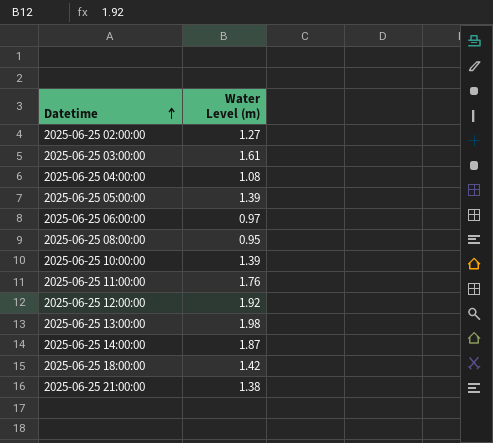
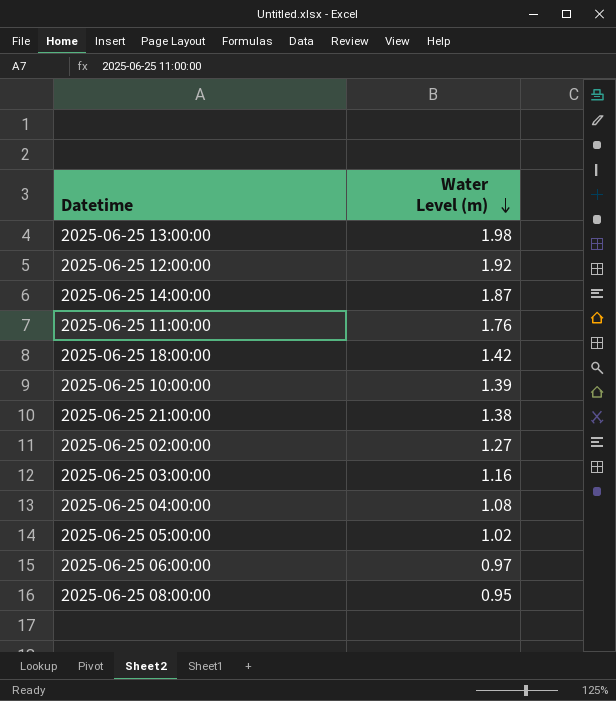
row order: Datetime ascending -> Water Level (m) descending
2025-06-25 03:00:00 | Water Level (m): 1.61 -> 1.16
2025-06-25 05:00:00 | Water Level (m): 1.39 -> 1.02

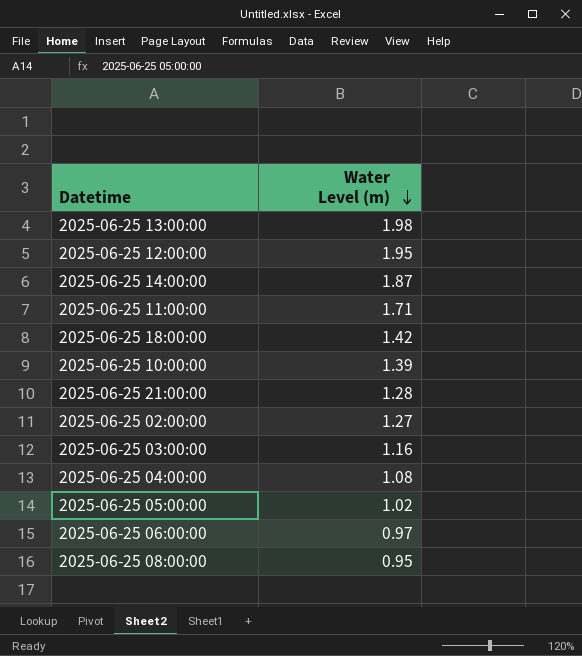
2025-06-25 12:00:00 | Water Level (m): 1.92 -> 1.95
2025-06-25 11:00:00 | Water Level (m): 1.76 -> 1.71
2025-06-25 21:00:00 | Water Level (m): 1.38 -> 1.28

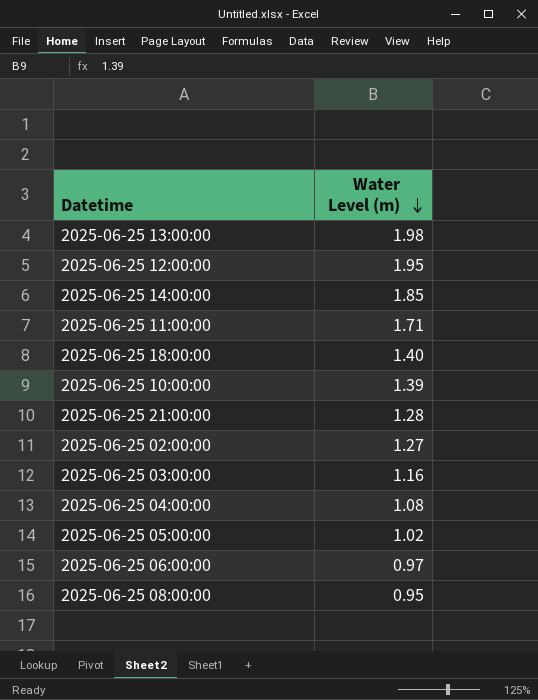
2025-06-25 14:00:00 | Water Level (m): 1.87 -> 1.85
2025-06-25 18:00:00 | Water Level (m): 1.42 -> 1.40

